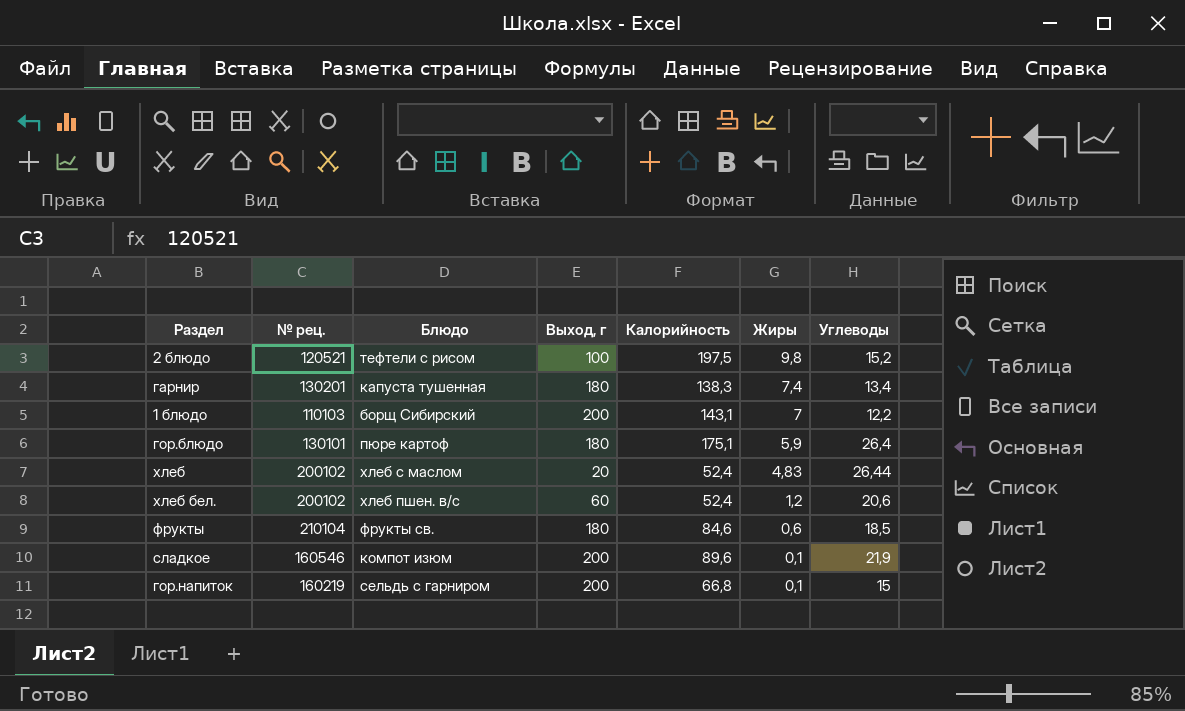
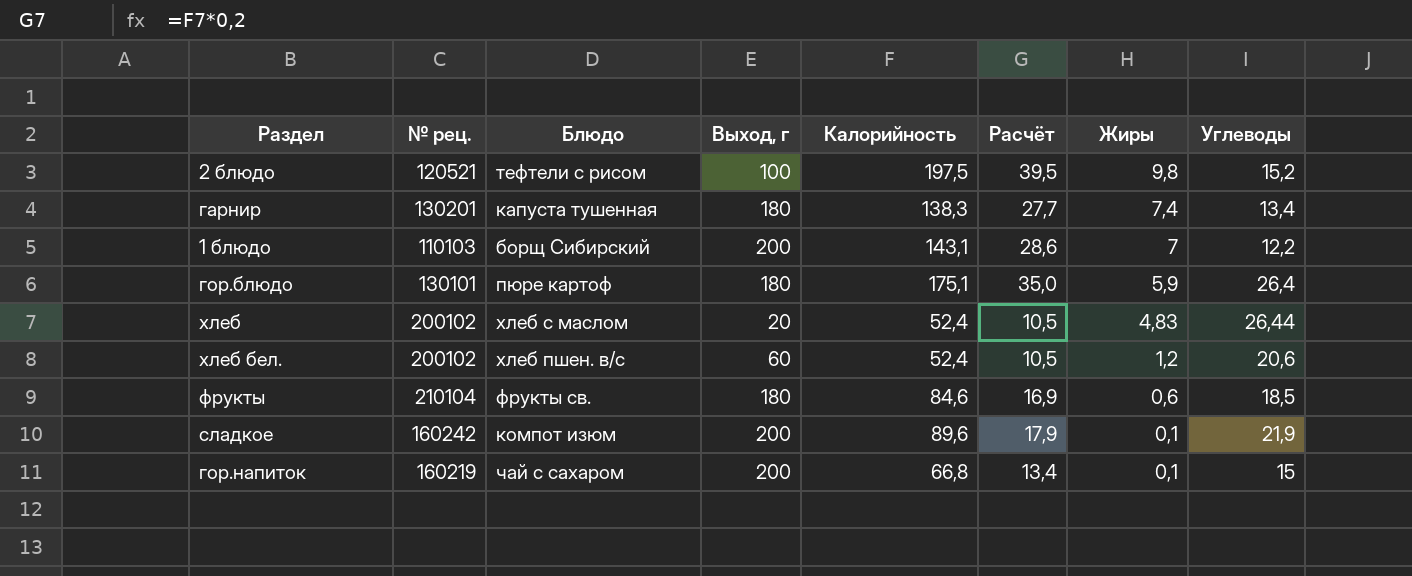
column Расчёт | formula: none -> [Калорийность] * 0,2
сладкое | № рец.: 160546 -> 160242
гор.напиток | Блюдо: сельдь с гарниром -> чай с сахаром

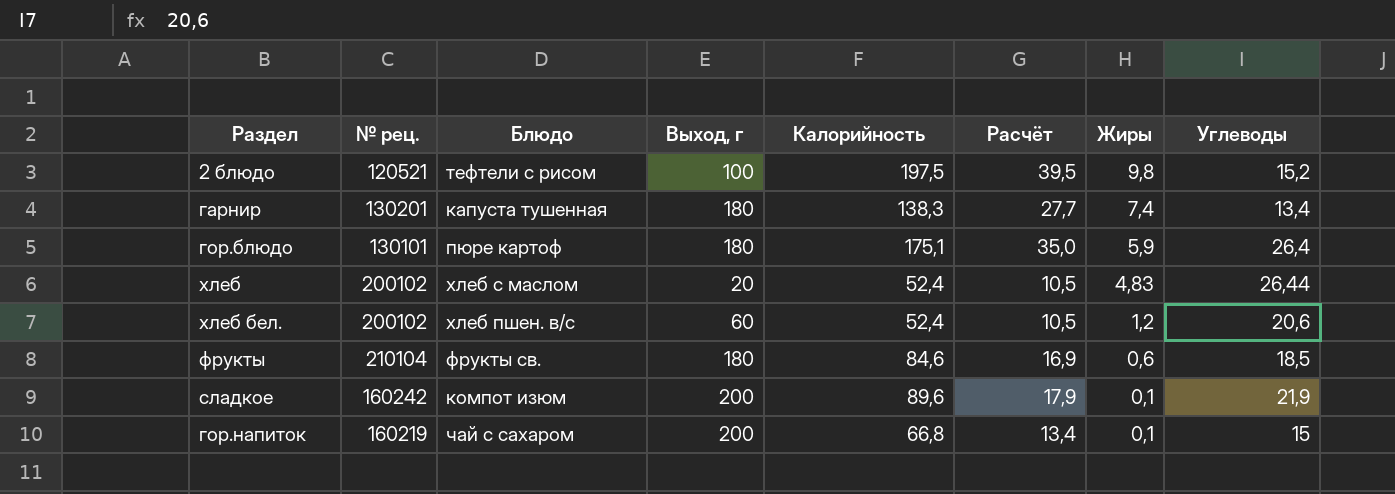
row 1 блюдо: 110103 | борщ Сибирский | 200 | 143,1 | 28,6 | 7 | 12,2 -> none

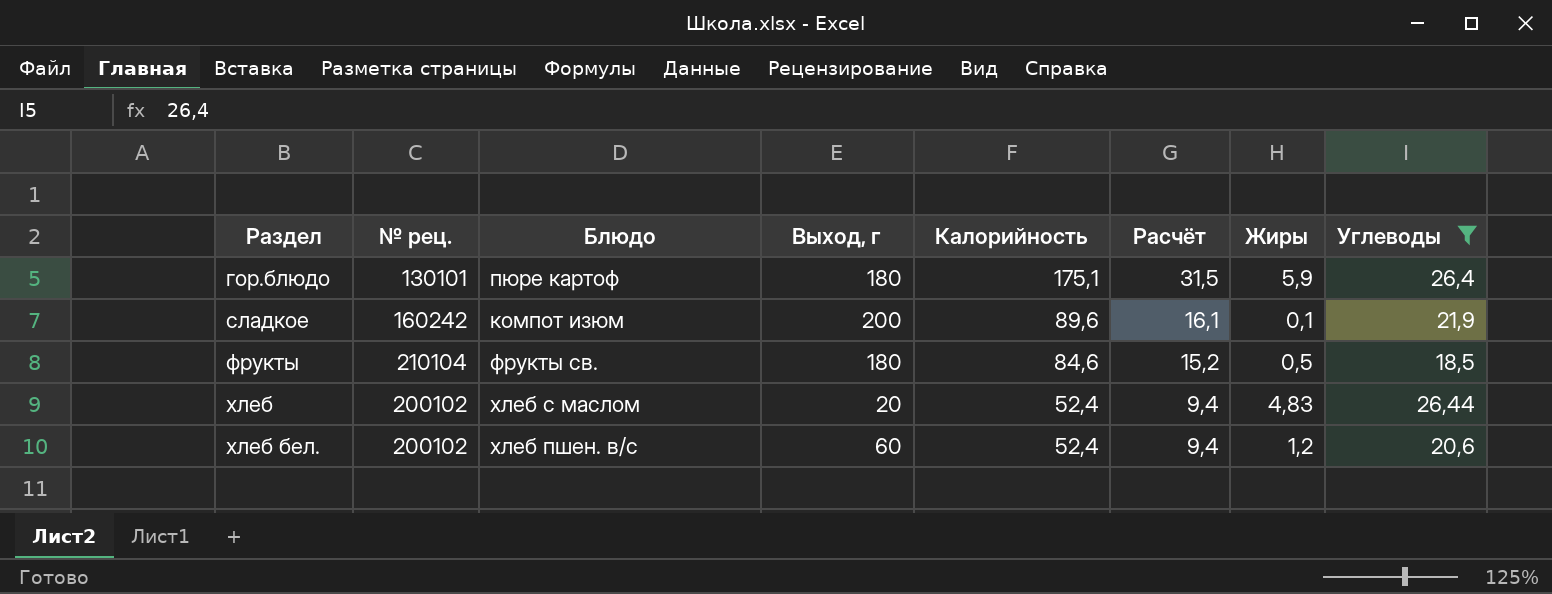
filter: none -> Углеводы >= 18,5
row order: Жиры descending -> Раздел ascending
column Расчёт | formula: [Калорийность] * 0,2 -> [Калорийность] * 0,18
фрукты | Жиры: 0,6 -> 0,5

